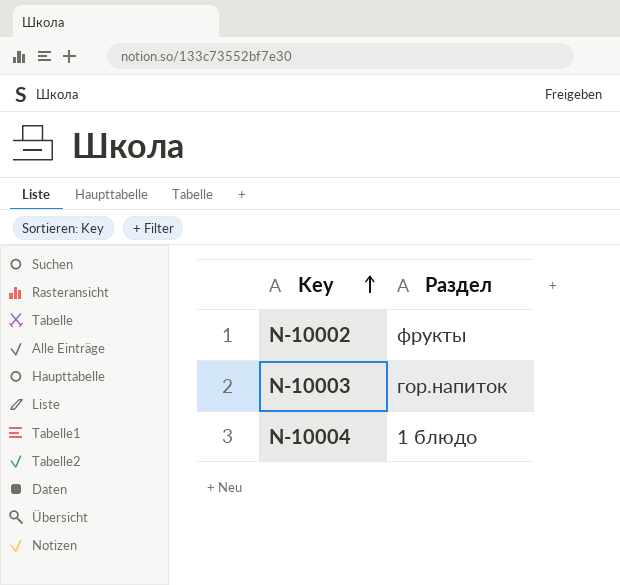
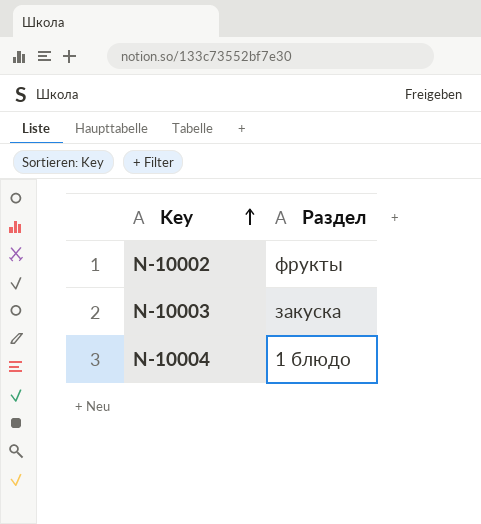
N-10003 | Раздел: гор.напиток -> закуска

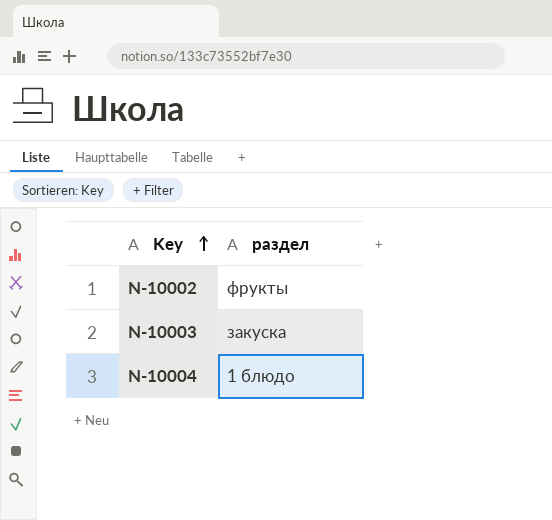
column name: Раздел -> раздел

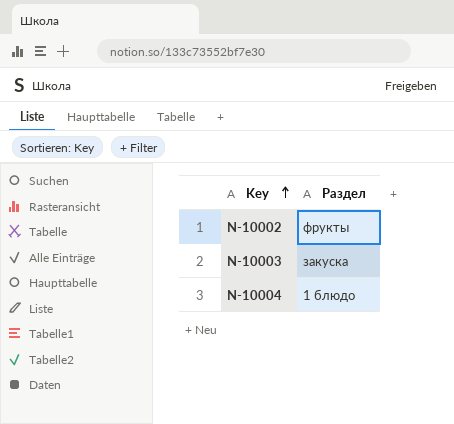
column name: раздел -> Раздел

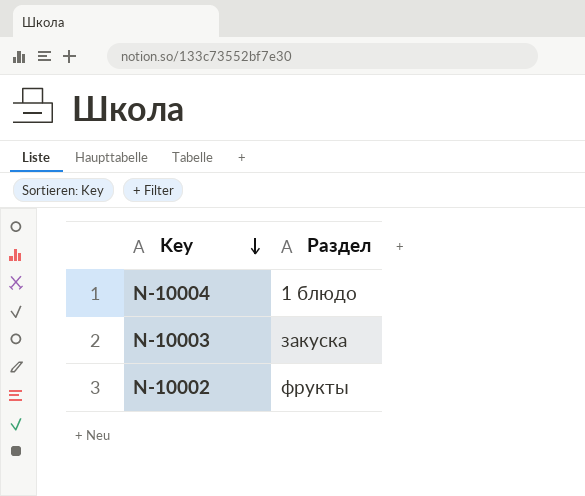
row order: Key ascending -> Key descending

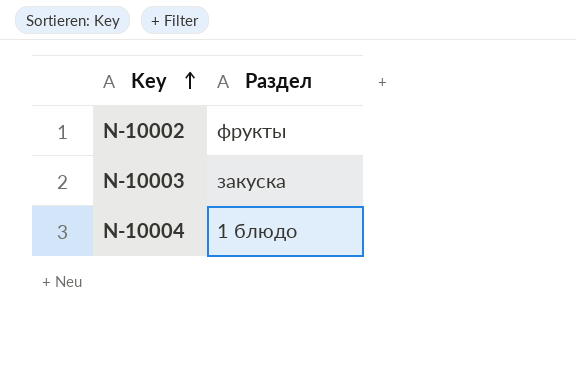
row order: Key descending -> Key ascending

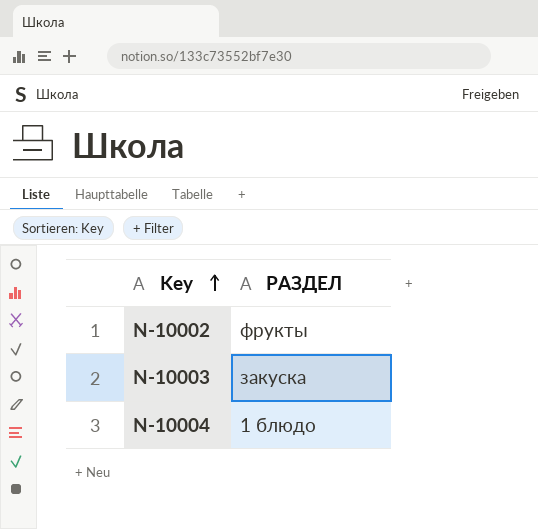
column name: Раздел -> РАЗДЕЛ

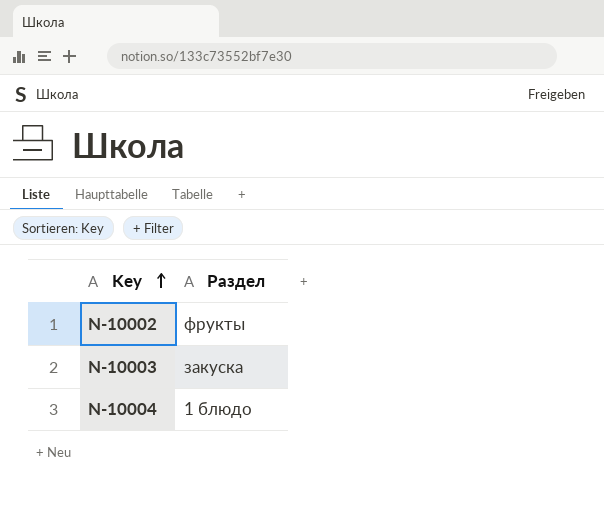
column name: РАЗДЕЛ -> Раздел

